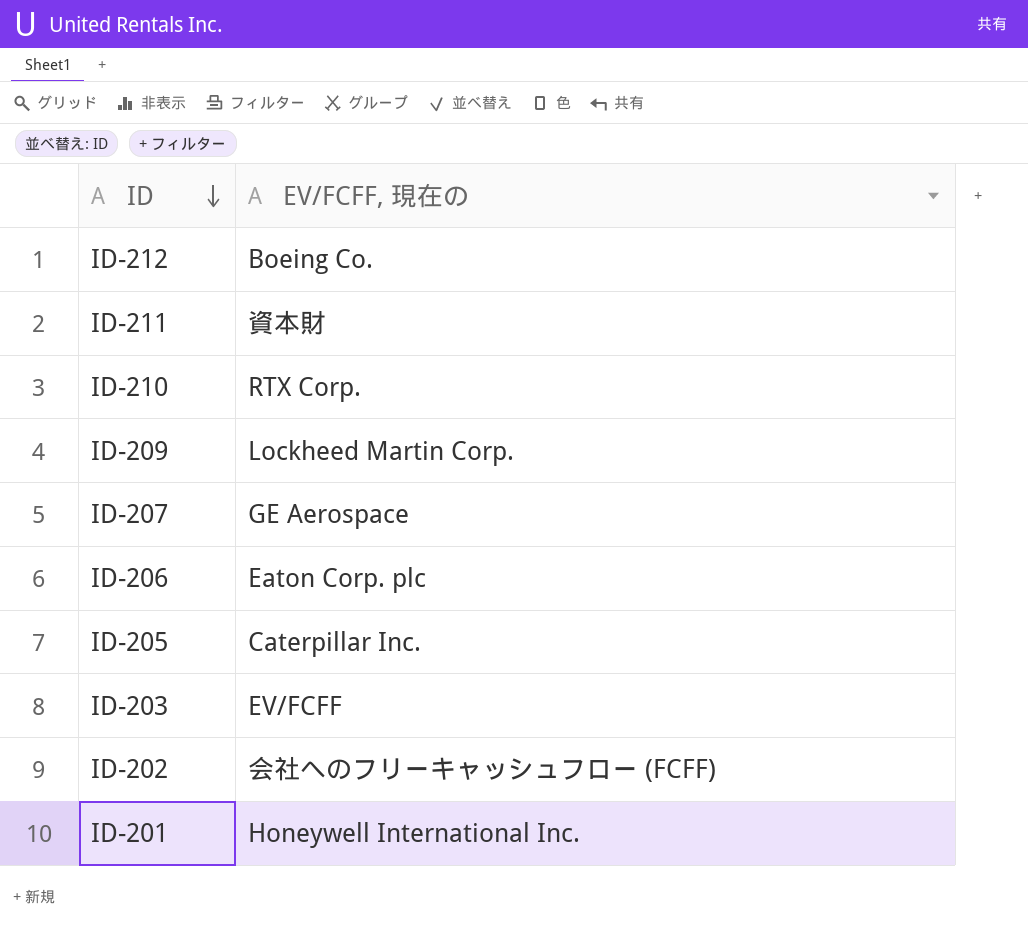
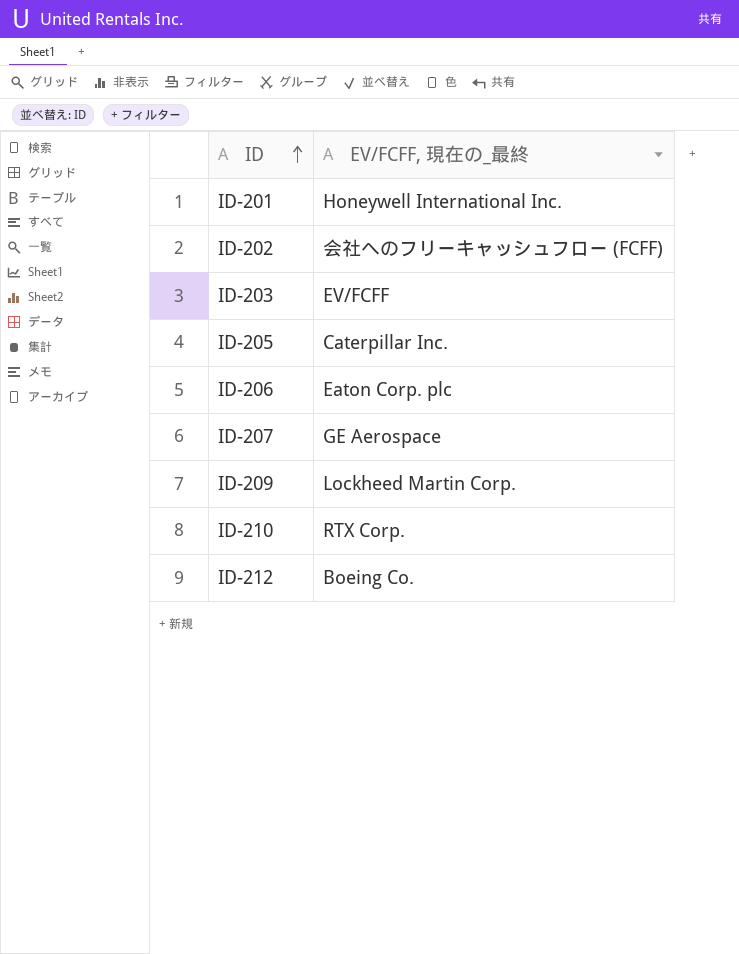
row order: ID descending -> ID ascending
column name: EV/FCFF, 現在の -> EV/FCFF, 現在の_最終
row ID-211: 資本財 -> none

